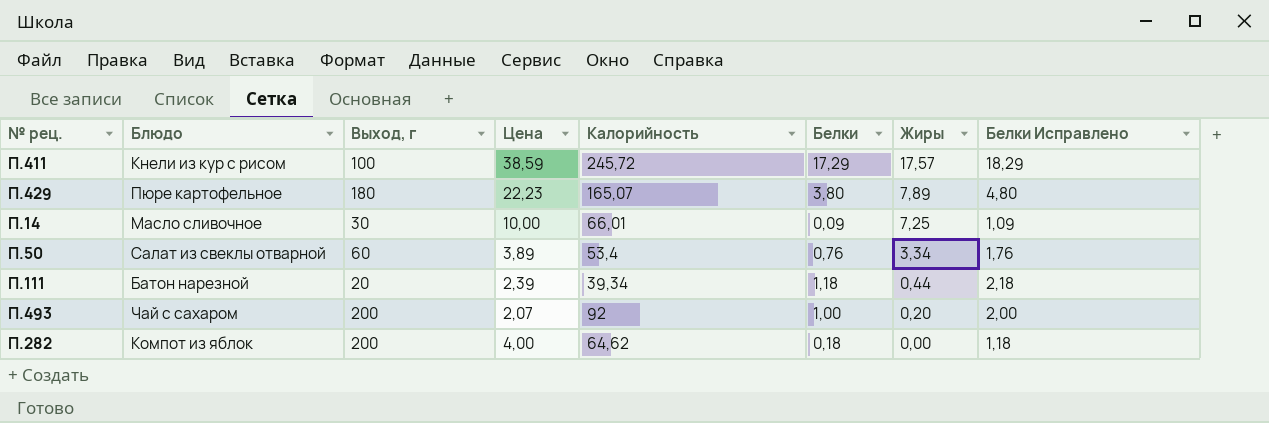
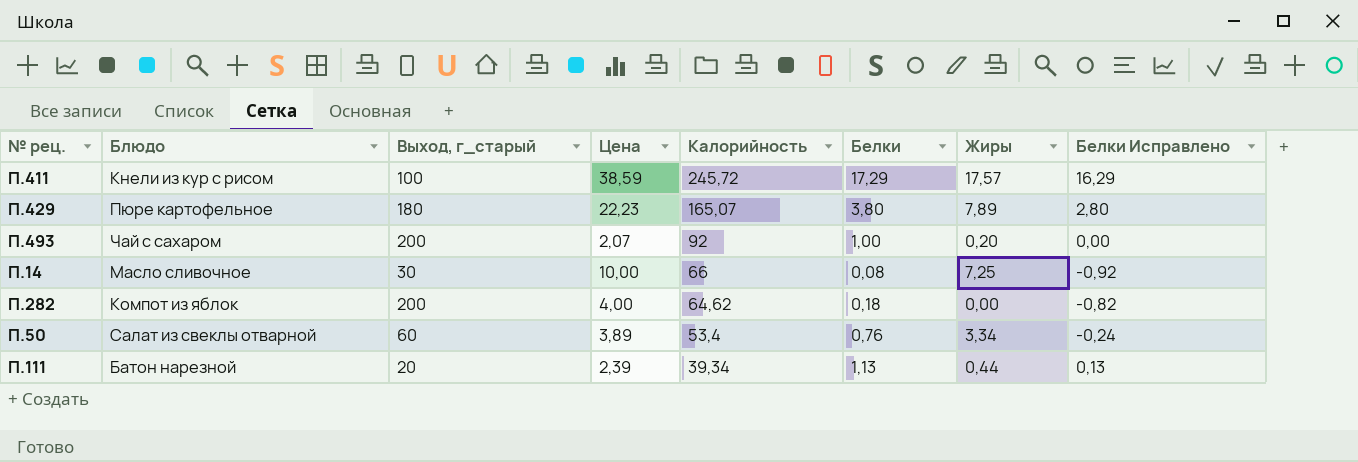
row order: Жиры descending -> Калорийность descending
column name: Выход, г -> Выход, г_старый
column Белки Исправлено | formula: [Белки] + 1 -> [Белки] - 1
П.14 | Калорийность: 66,01 -> 66
П.14 | Белки: 0,09 -> 0,08
П.111 | Белки: 1,18 -> 1,13

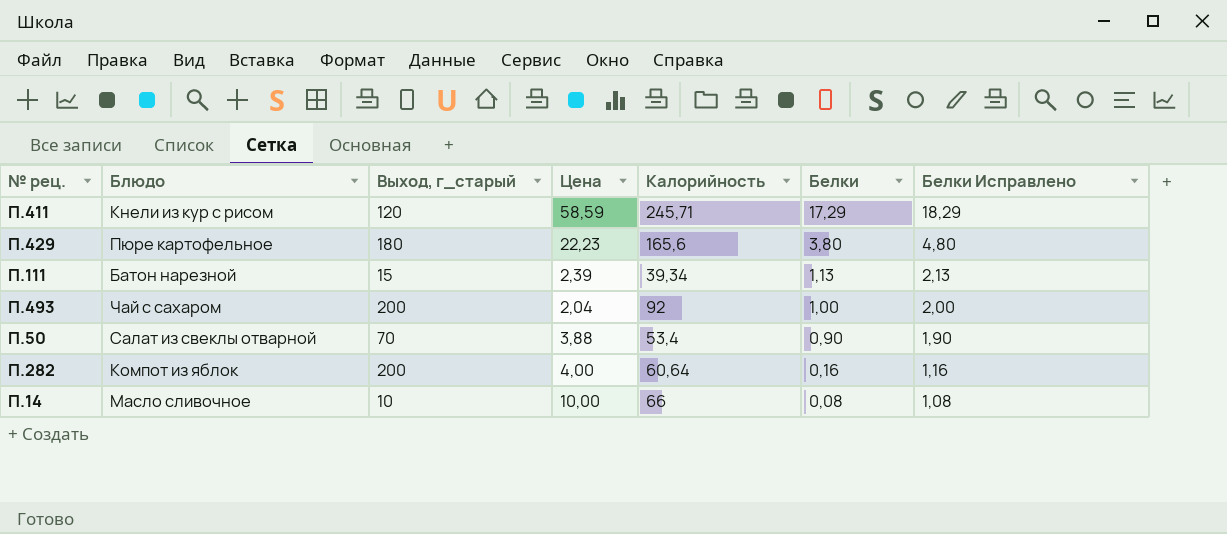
row order: Калорийность descending -> Белки descending
column Жиры | position: 7 -> none
column Белки Исправлено | formula: [Белки] - 1 -> [Белки] + 1
П.411 | Выход, г_старый: 100 -> 120
П.411 | Цена: 38,59 -> 58,59
П.411 | Калорийность: 245,72 -> 245,71
П.429 | Калорийность: 165,07 -> 165,6
П.111 | Выход, г_старый: 20 -> 15
П.493 | Цена: 2,07 -> 2,04
П.50 | Выход, г_старый: 60 -> 70
П.50 | Цена: 3,89 -> 3,88
П.50 | Белки: 0,76 -> 0,90
П.282 | Калорийность: 64,62 -> 60,64
П.282 | Белки: 0,18 -> 0,16
П.14 | Выход, г_старый: 30 -> 10

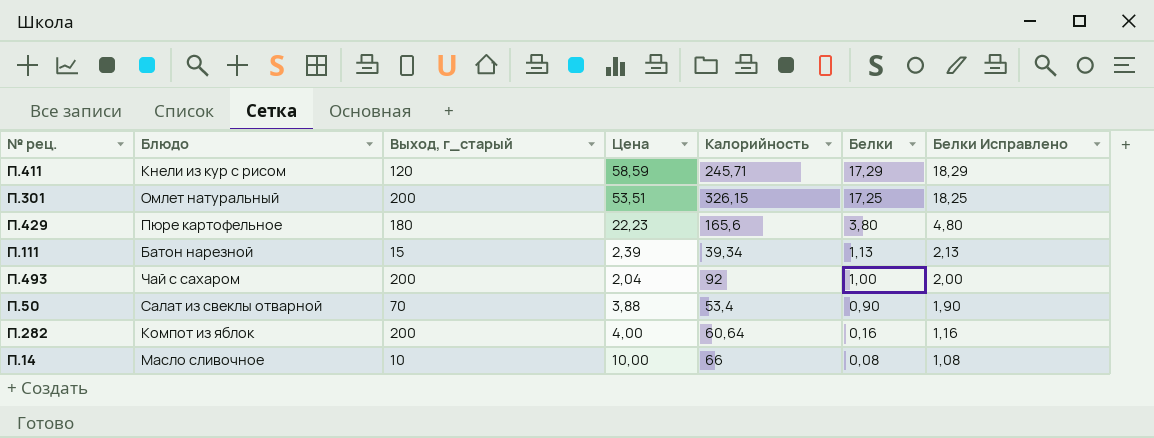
row П.301: none -> Омлет натуральный | 200 | 53,51 | 326,15 | 17,25 | 18,25

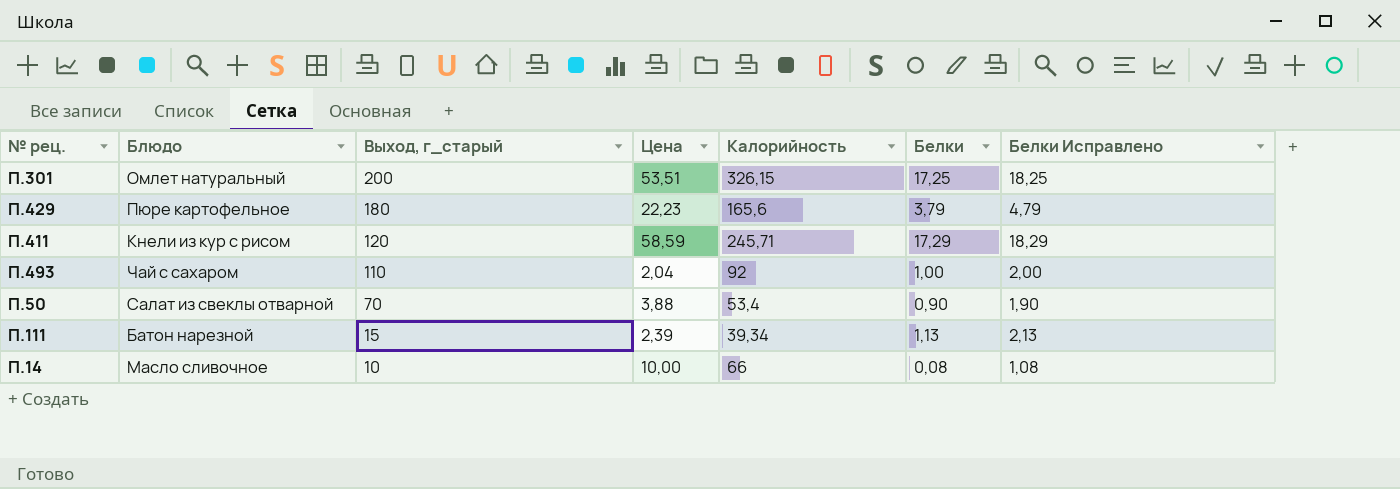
row order: Белки descending -> Выход, г_старый descending
row П.282: Компот из яблок | 200 | 4,00 | 60,64 | 0,16 | 1,16 -> none
П.429 | Белки: 3,80 -> 3,79
П.429 | Белки Исправлено: 4,80 -> 4,79
П.493 | Выход, г_старый: 200 -> 110

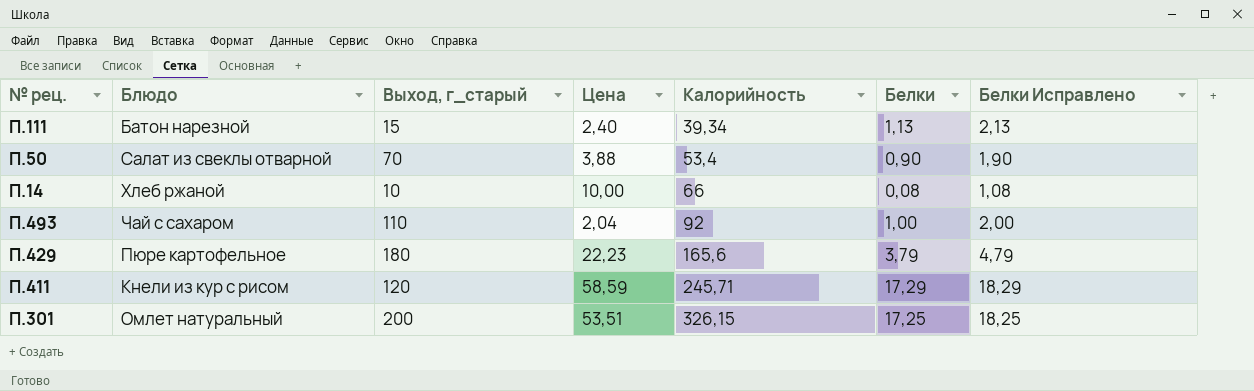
row order: Выход, г_старый descending -> Калорийность ascending
П.111 | Цена: 2,39 -> 2,40
П.14 | Блюдо: Масло сливочное -> Хлеб ржаной

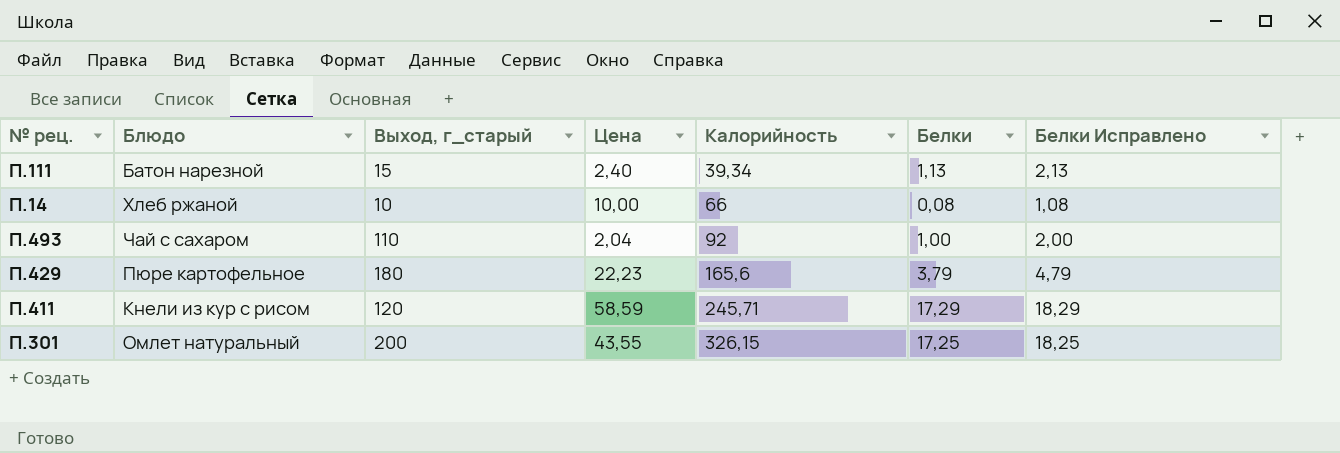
row П.50: Салат из свеклы отварной | 70 | 3,88 | 53,4 | 0,90 | 1,90 -> none
П.301 | Цена: 53,51 -> 43,55

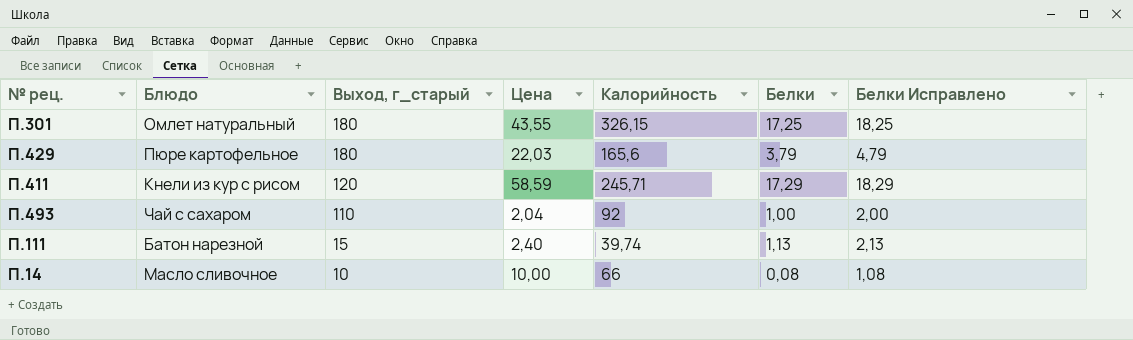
row order: Калорийность ascending -> Выход, г_старый descending
П.301 | Выход, г_старый: 200 -> 180
П.429 | Цена: 22,23 -> 22,03
П.111 | Калорийность: 39,34 -> 39,74
П.14 | Блюдо: Хлеб ржаной -> Масло сливочное

